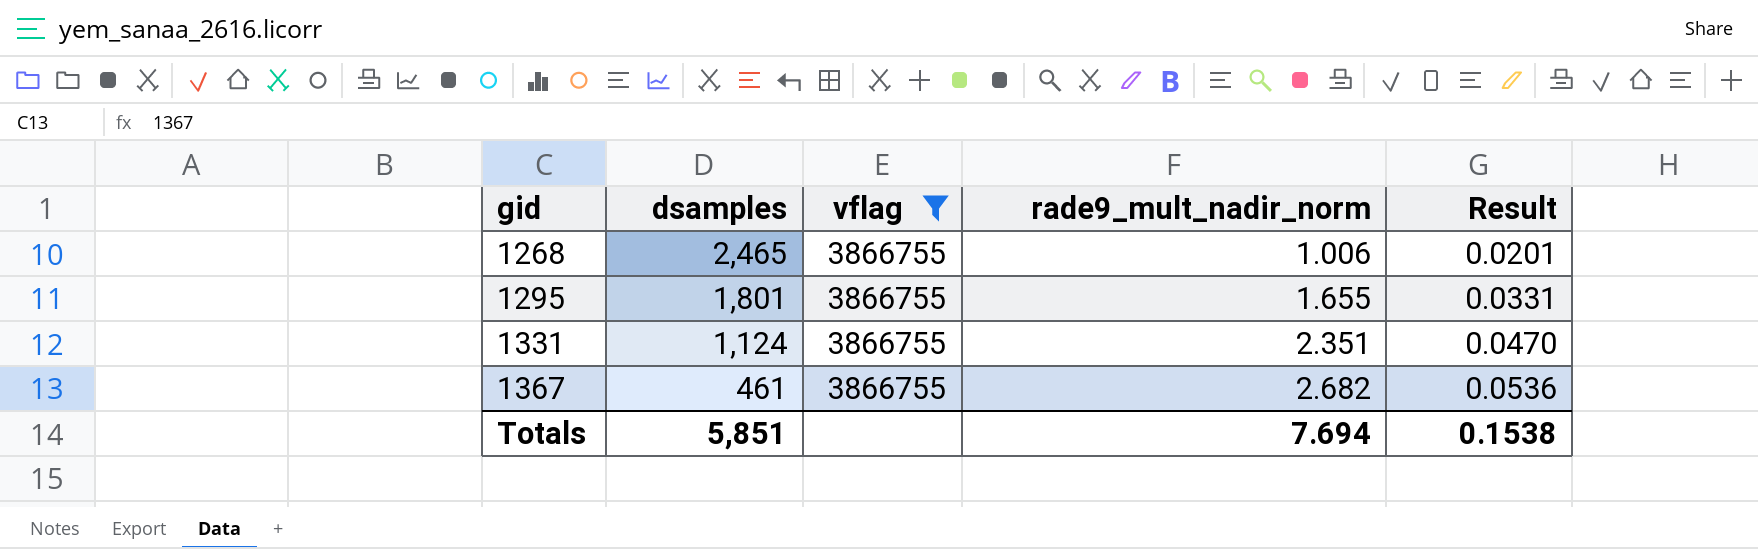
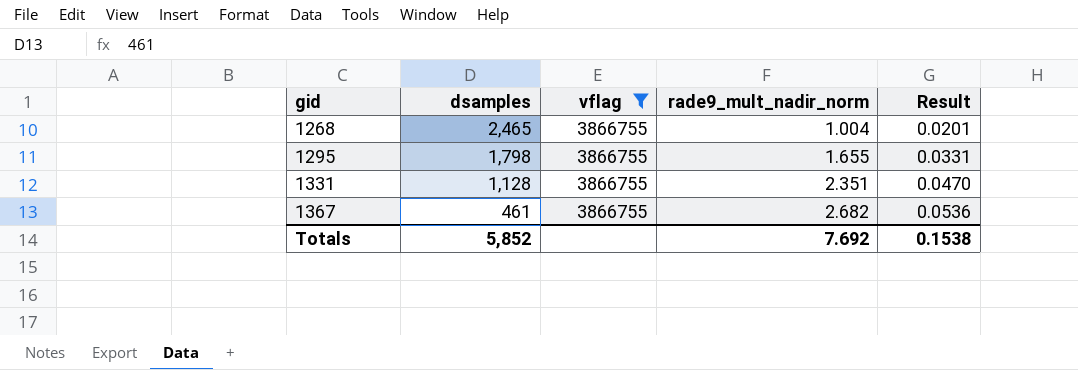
1268 | rade9_mult_nadir_norm: 1.006 -> 1.004
1295 | dsamples: 1,801 -> 1,798
1331 | dsamples: 1,124 -> 1,128
Totals | dsamples: 5,851 -> 5,852
Totals | rade9_mult_nadir_norm: 7.694 -> 7.692

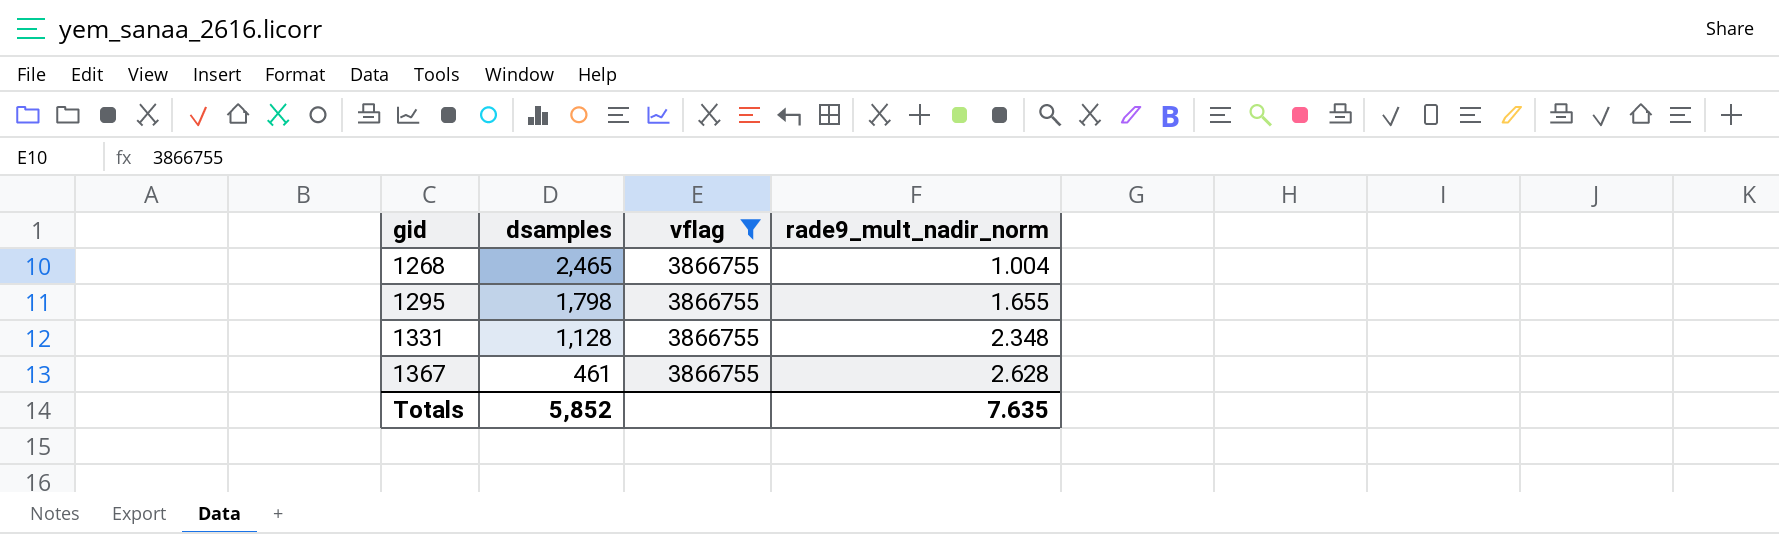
column Result | formula: [rade9_mult_nadir_norm] * 0.02 -> none
1331 | rade9_mult_nadir_norm: 2.351 -> 2.348
1367 | rade9_mult_nadir_norm: 2.682 -> 2.628
Totals | rade9_mult_nadir_norm: 7.692 -> 7.635

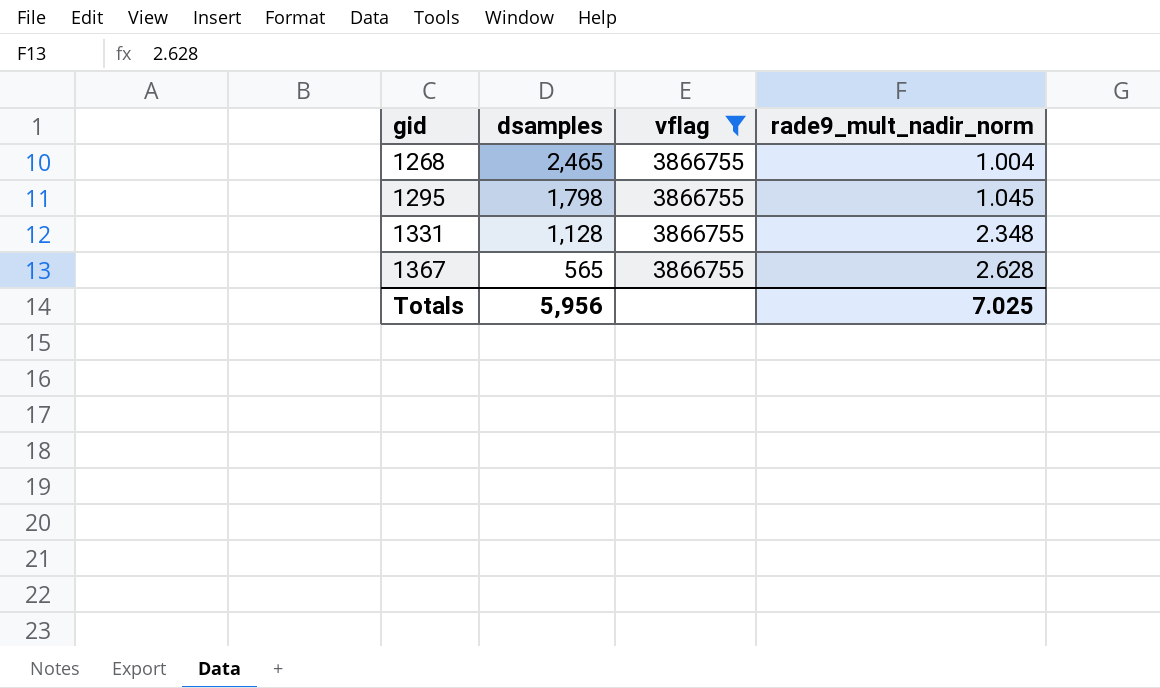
1295 | rade9_mult_nadir_norm: 1.655 -> 1.045
1367 | dsamples: 461 -> 565
Totals | dsamples: 5,852 -> 5,956
Totals | rade9_mult_nadir_norm: 7.635 -> 7.025

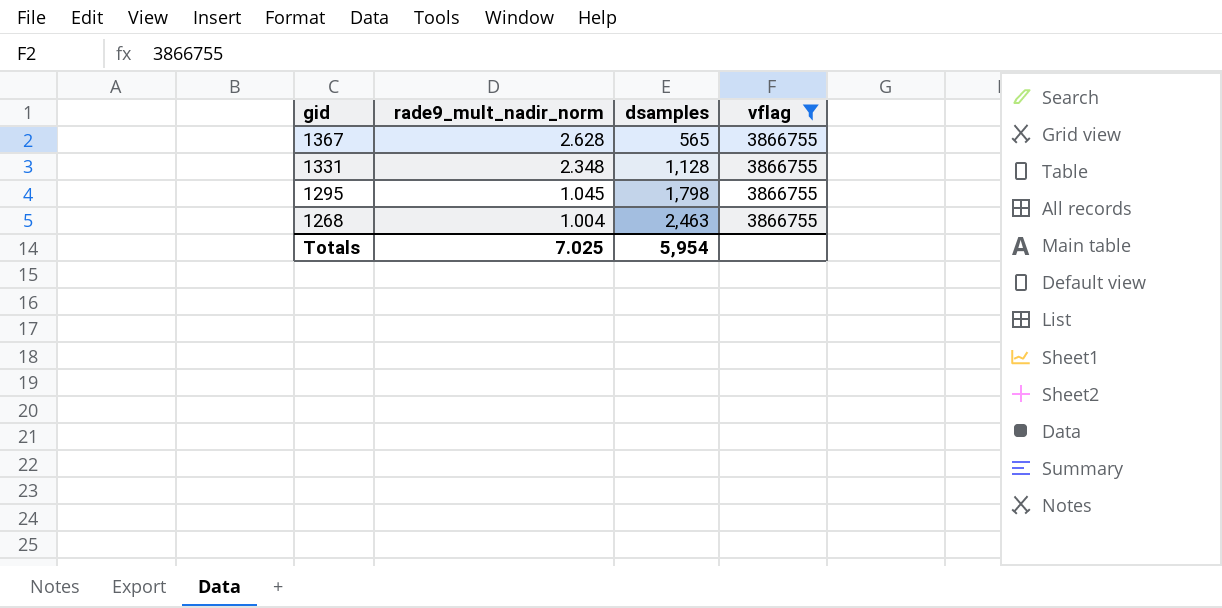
row order: gid ascending -> gid descending
column rade9_mult_nadir_norm | position: 4 -> 2
1268 | dsamples: 2,465 -> 2,463
Totals | dsamples: 5,956 -> 5,954

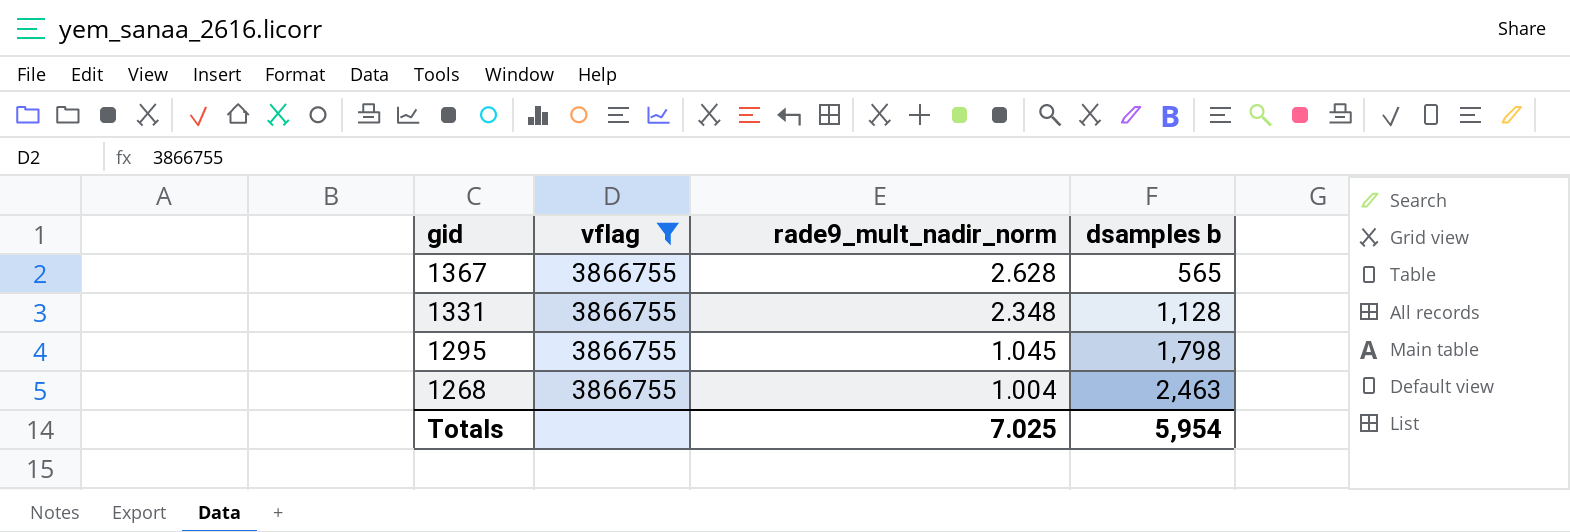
column vflag | position: 4 -> 2
column name: dsamples -> dsamples b

